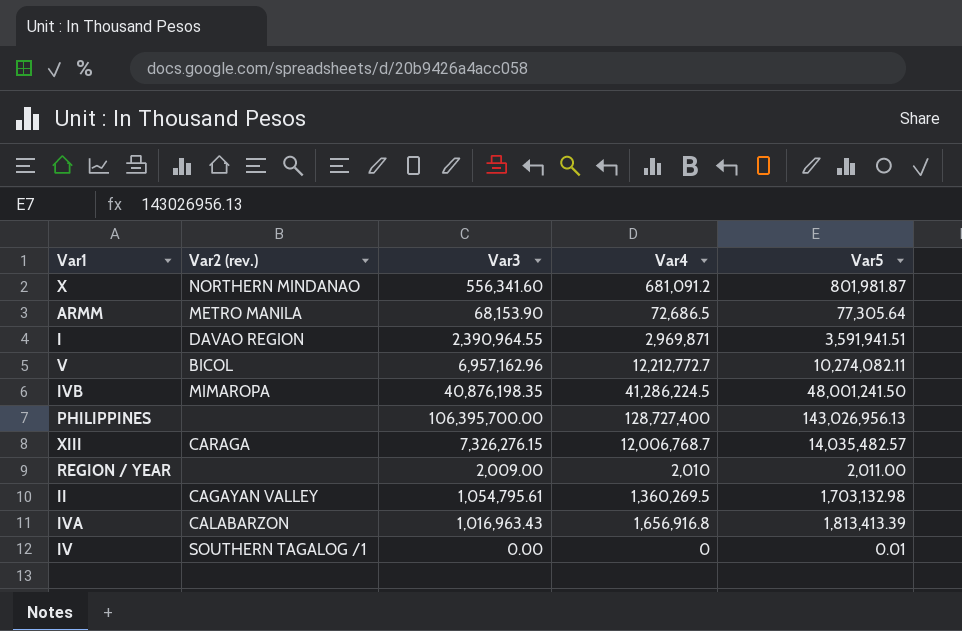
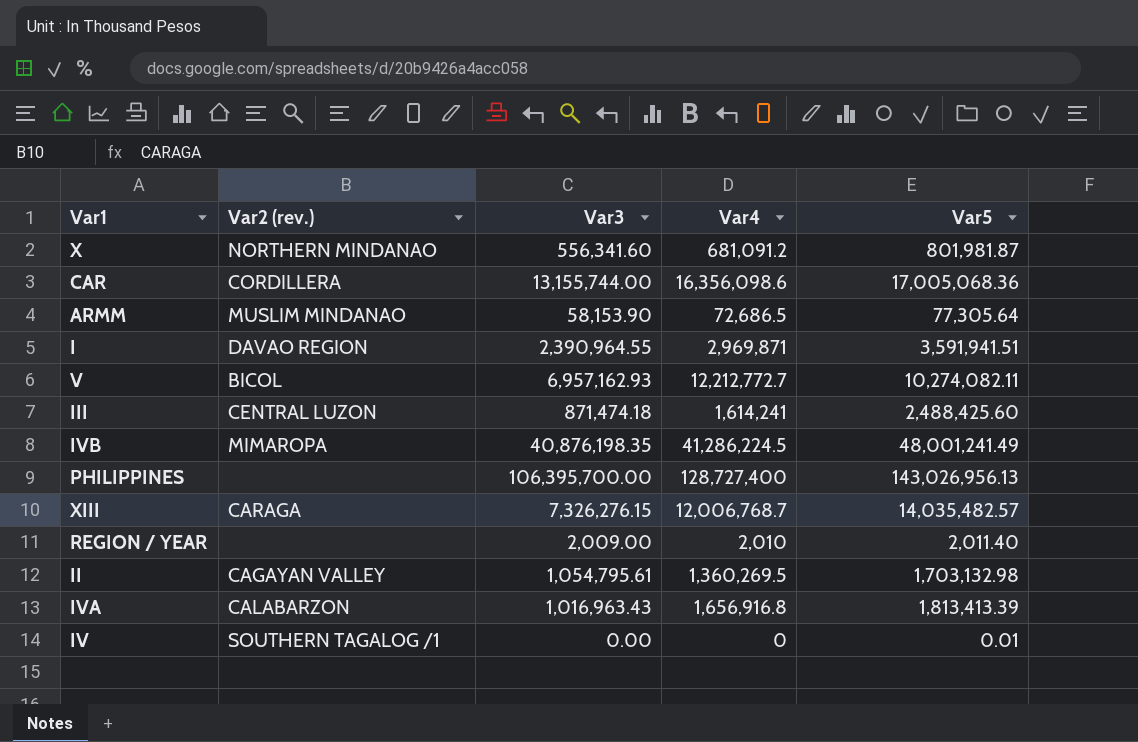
row CAR: none -> CORDILLERA | 13,155,744.00 | 16,356,098.6 | 17,005,068.36
ARMM | Var2 (rev.): METRO MANILA -> MUSLIM MINDANAO
ARMM | Var3: 68,153.90 -> 58,153.90
V | Var3: 6,957,162.96 -> 6,957,162.93
row III: none -> CENTRAL LUZON | 871,474.18 | 1,614,241 | 2,488,425.60
IVB | Var5: 48,001,241.50 -> 48,001,241.49
REGION / YEAR | Var5: 2,011.00 -> 2,011.40

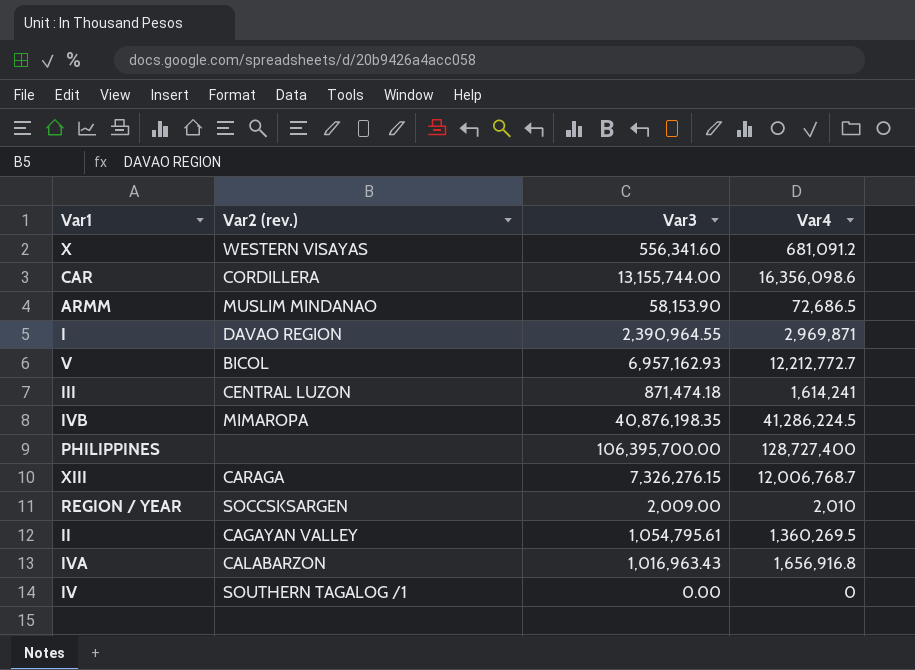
column Var5 | position: 5 -> none
X | Var2 (rev.): NORTHERN MINDANAO -> WESTERN VISAYAS
REGION / YEAR | Var2 (rev.): none -> SOCCSKSARGEN

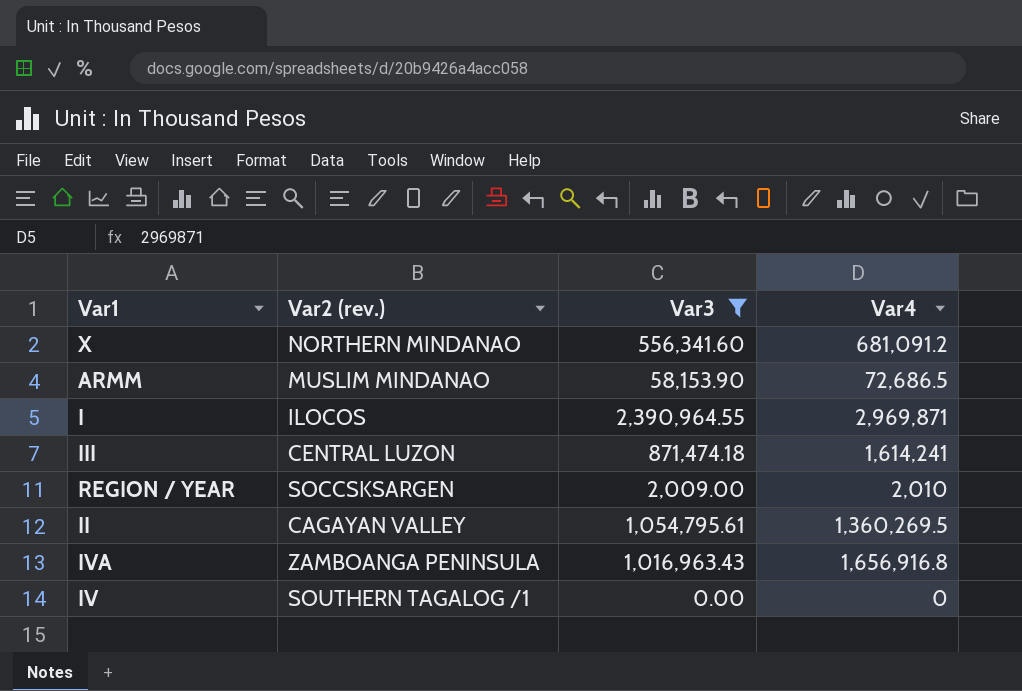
filter: none -> Var3 <= 2,390,964.55
X | Var2 (rev.): WESTERN VISAYAS -> NORTHERN MINDANAO
I | Var2 (rev.): DAVAO REGION -> ILOCOS
IVA | Var2 (rev.): CALABARZON -> ZAMBOANGA PENINSULA

